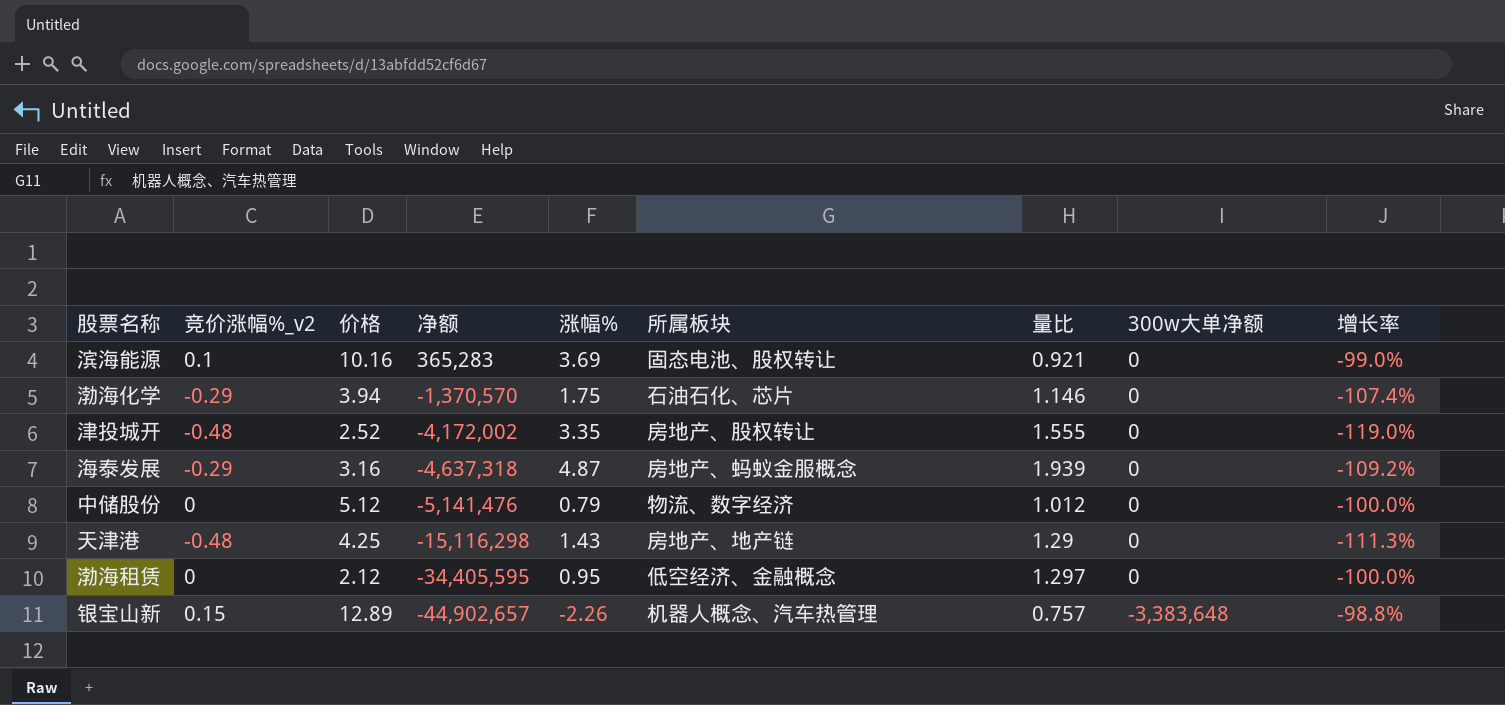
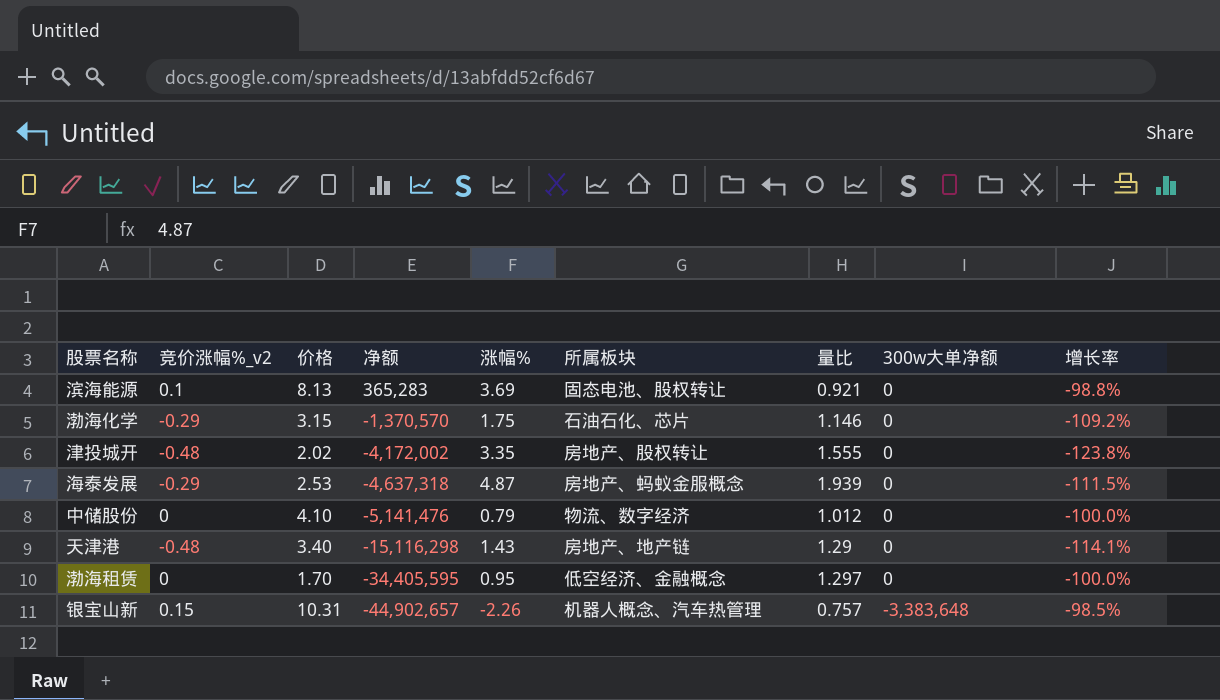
滨海能源 | 价格: 10.16 -> 8.13
滨海能源 | 增长率: -99.0% -> -98.8%
渤海化学 | 价格: 3.94 -> 3.15
渤海化学 | 增长率: -107.4% -> -109.2%
津投城开 | 价格: 2.52 -> 2.02
津投城开 | 增长率: -119.0% -> -123.8%
海泰发展 | 价格: 3.16 -> 2.53
海泰发展 | 增长率: -109.2% -> -111.5%
中储股份 | 价格: 5.12 -> 4.10
天津港 | 价格: 4.25 -> 3.40
天津港 | 增长率: -111.3% -> -114.1%
渤海租赁 | 价格: 2.12 -> 1.70
银宝山新 | 价格: 12.89 -> 10.31
银宝山新 | 增长率: -98.8% -> -98.5%

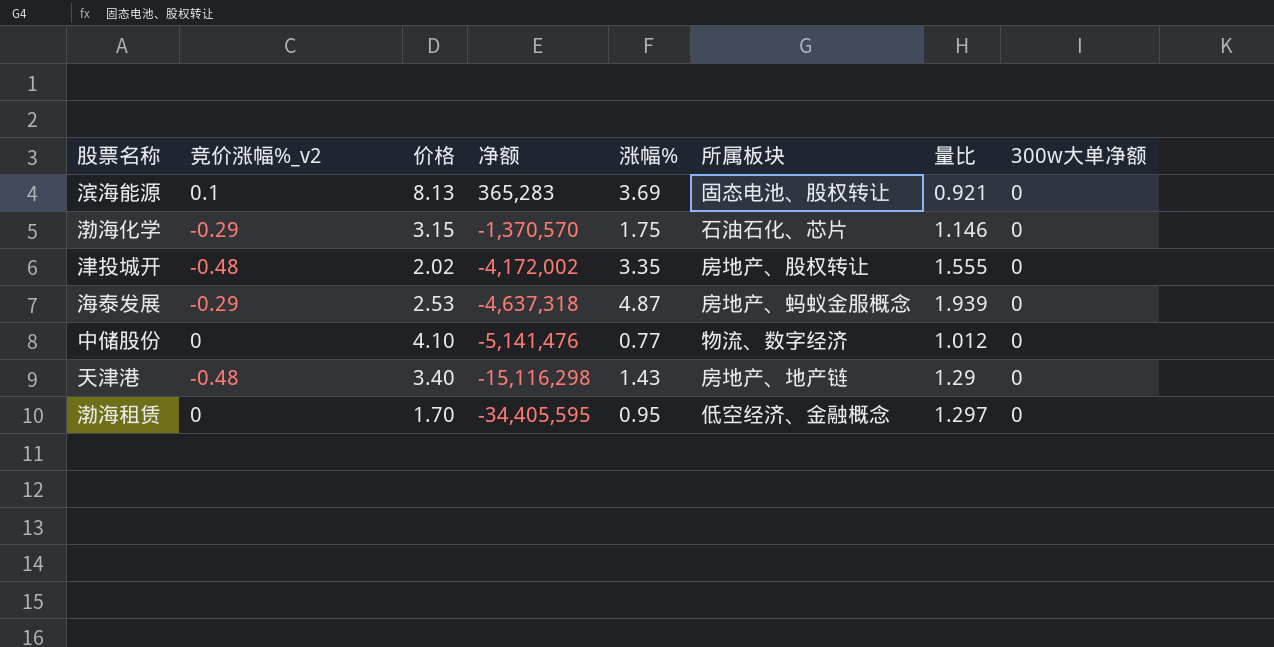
column 增长率 | formula: ([竞价涨幅%_v2] - [价格]) / [价格] -> none
row 银宝山新: 0.15 | 10.31 | -44,902,657 | -2.26 | 机器人概念、汽车热管理 | 0.757 | -3,383,648 | -98.5% -> none
中储股份 | 涨幅%: 0.79 -> 0.77

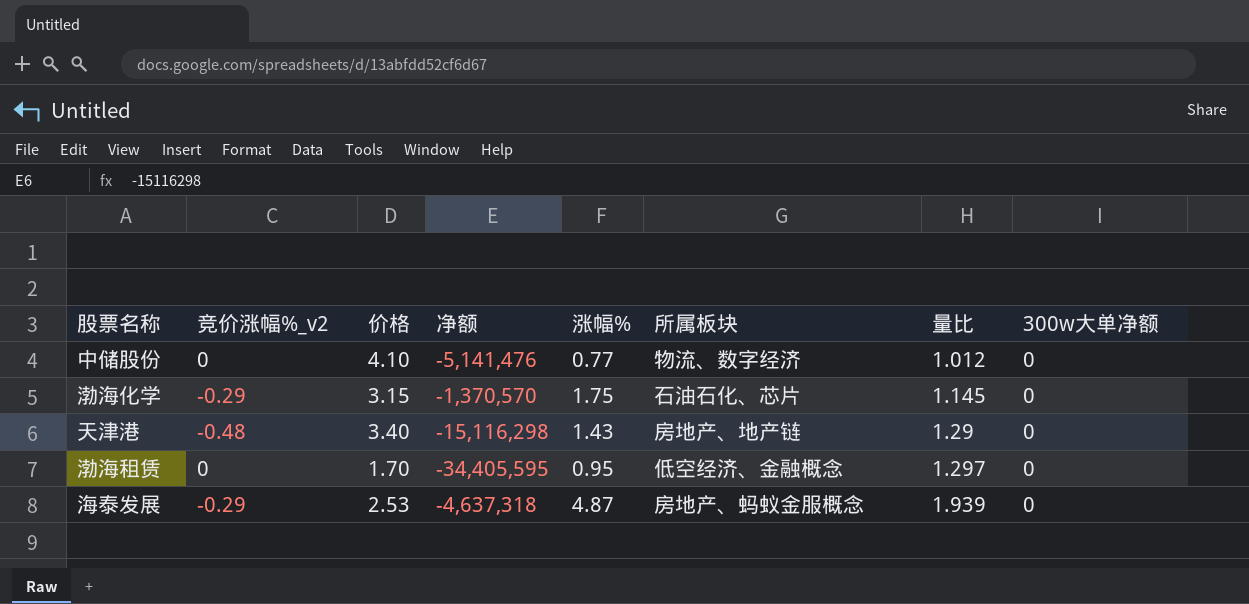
row order: 净额 descending -> 量比 ascending
row 滨海能源: 0.1 | 8.13 | 365,283 | 3.69 | 固态电池、股权转让 | 0.921 | 0 -> none
row 津投城开: -0.48 | 2.02 | -4,172,002 | 3.35 | 房地产、股权转让 | 1.555 | 0 -> none
渤海化学 | 量比: 1.146 -> 1.145

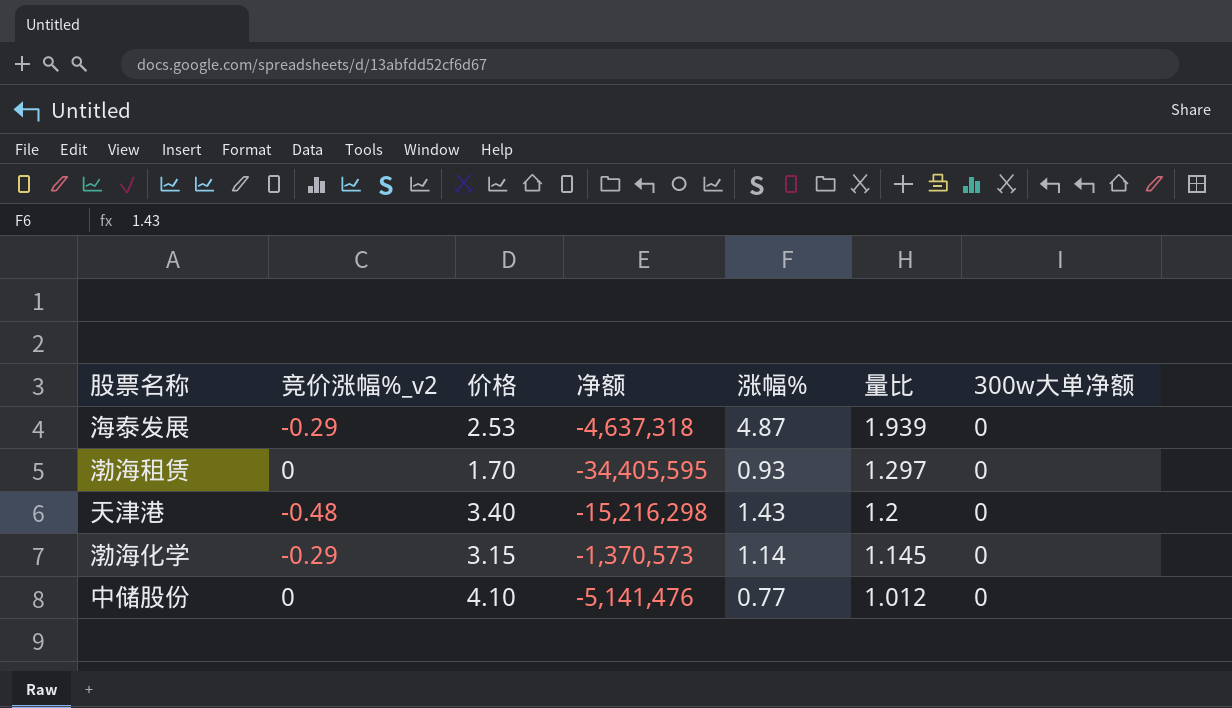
row order: 量比 ascending -> 量比 descending
column 所属板块 | position: 6 -> none
渤海租赁 | 涨幅%: 0.95 -> 0.93
天津港 | 净额: -15,116,298 -> -15,216,298
天津港 | 量比: 1.29 -> 1.2
渤海化学 | 净额: -1,370,570 -> -1,370,573
渤海化学 | 涨幅%: 1.75 -> 1.14

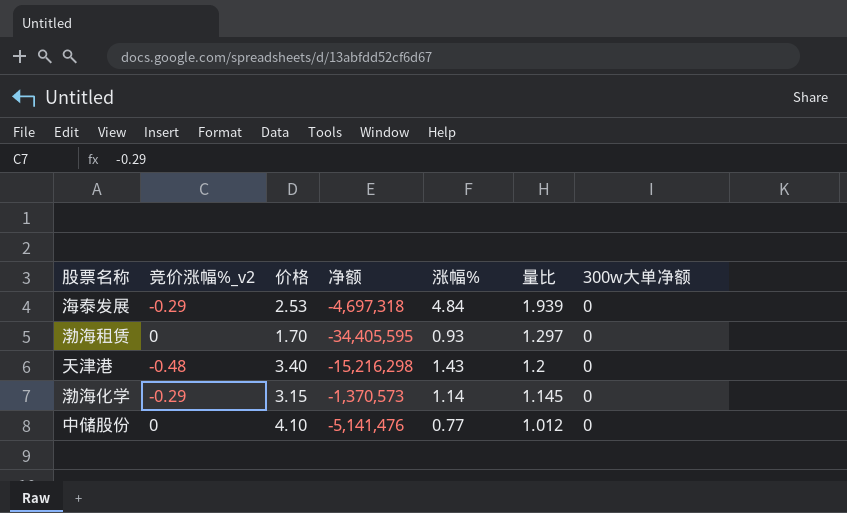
海泰发展 | 净额: -4,637,318 -> -4,697,318
海泰发展 | 涨幅%: 4.87 -> 4.84

